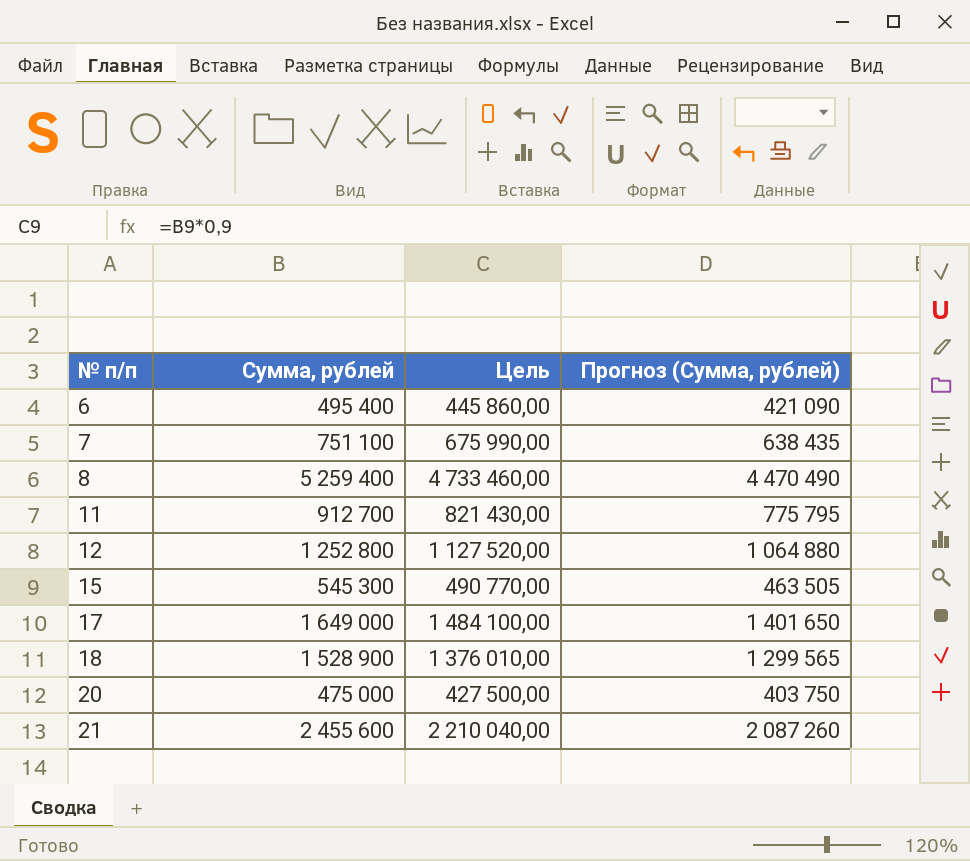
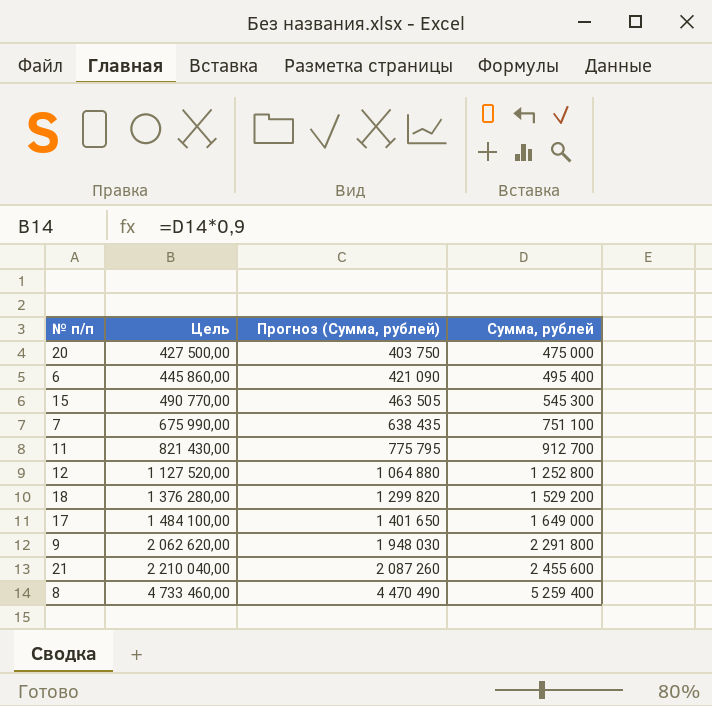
row order: № п/п ascending -> Цель ascending
column Сумма, рублей | position: 2 -> 4
18 | Цель: 1 376 010,00 -> 1 376 280,00
18 | Прогноз (Сумма, рублей): 1 299 565 -> 1 299 820
18 | Сумма, рублей: 1 528 900 -> 1 529 200
row 9: none -> 2 062 620,00 | 1 948 030 | 2 291 800

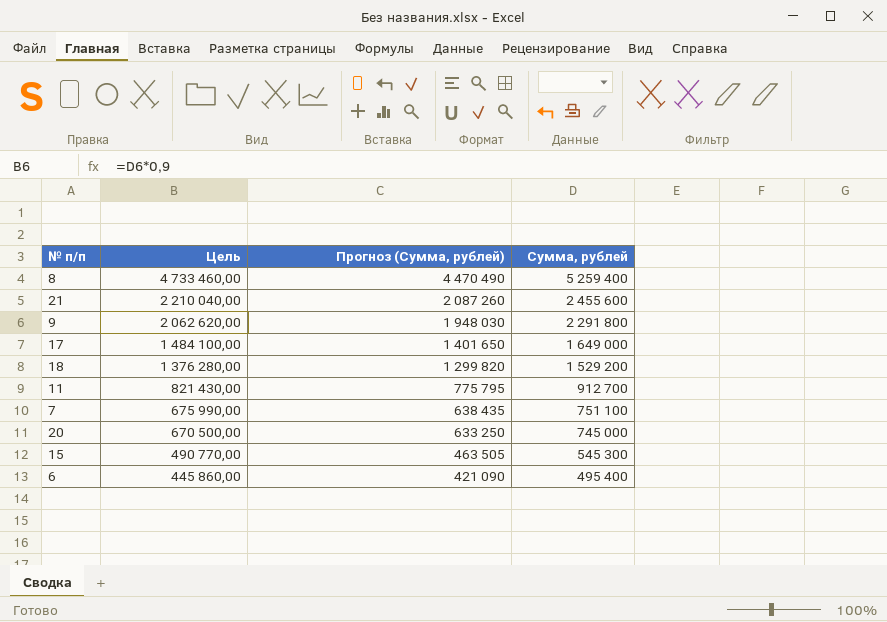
row order: Цель ascending -> Цель descending
row 12: 1 127 520,00 | 1 064 880 | 1 252 800 -> none
20 | Цель: 427 500,00 -> 670 500,00
20 | Прогноз (Сумма, рублей): 403 750 -> 633 250
20 | Сумма, рублей: 475 000 -> 745 000

